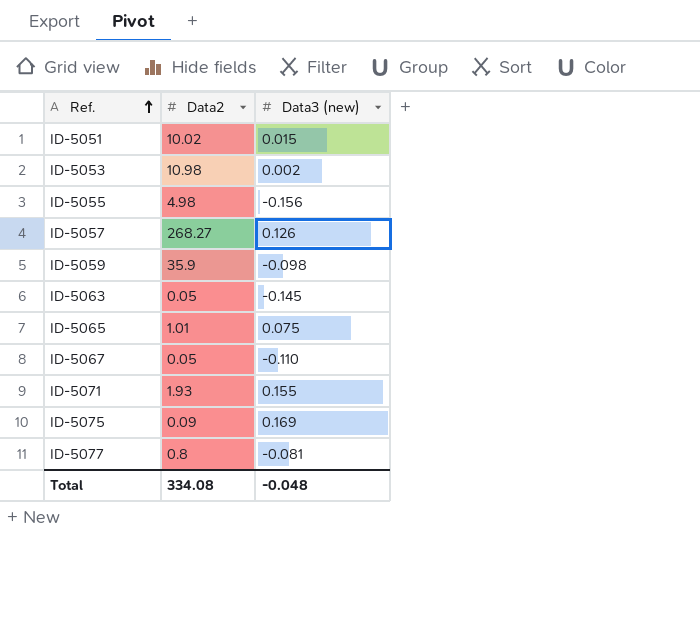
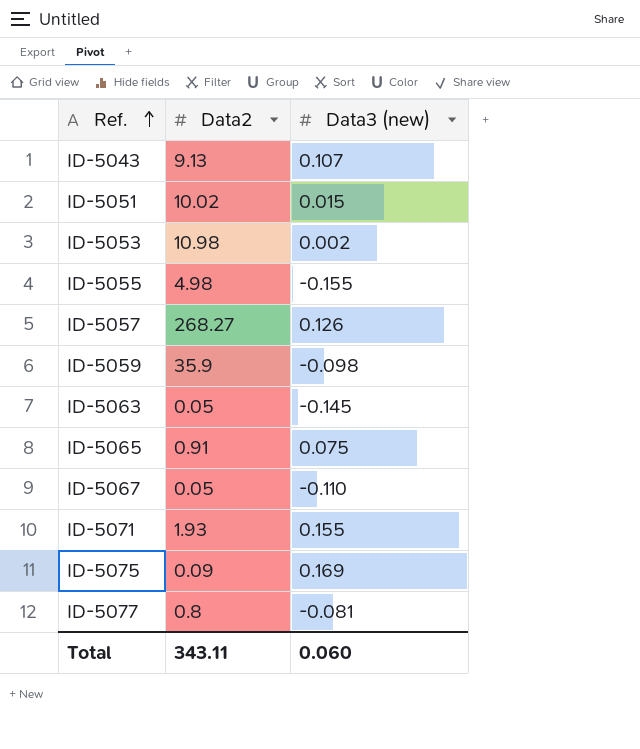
row ID-5043: none -> 9.13 | 0.107
ID-5055 | Data3 (new): -0.156 -> -0.155
ID-5065 | Data2: 1.01 -> 0.91
Total | Data2: 334.08 -> 343.11
Total | Data3 (new): -0.048 -> 0.060

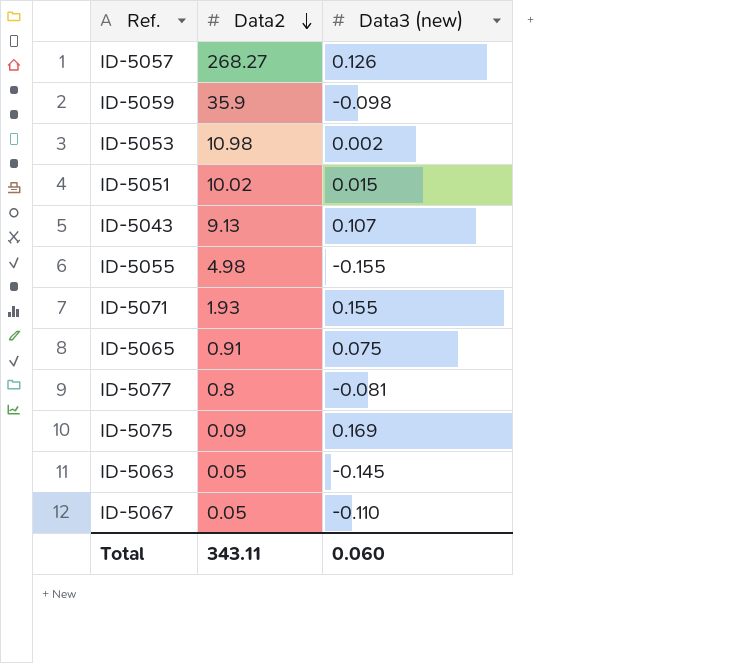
row order: Ref. ascending -> Data2 descending

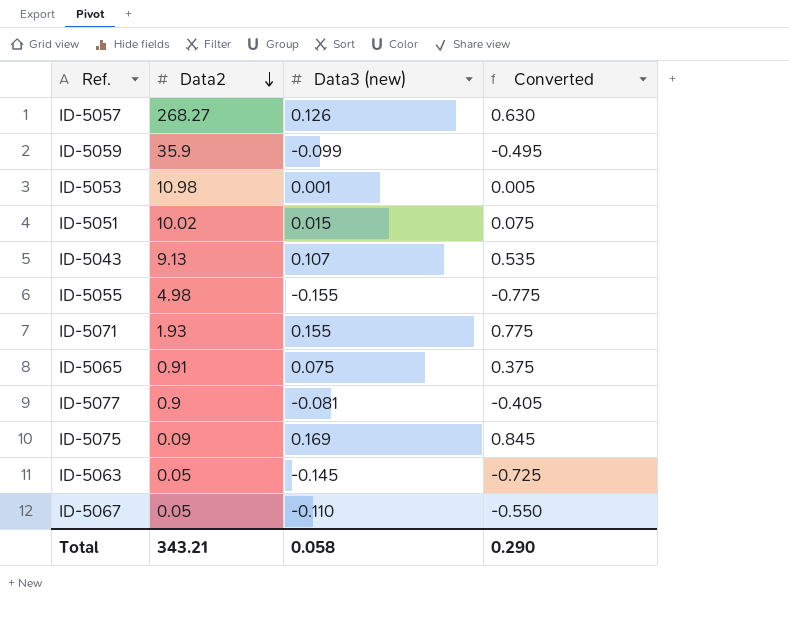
column Converted | formula: none -> [Data3 (new)] * 5
ID-5059 | Data3 (new): -0.098 -> -0.099
ID-5053 | Data3 (new): 0.002 -> 0.001
ID-5077 | Data2: 0.8 -> 0.9
Total | Data2: 343.11 -> 343.21
Total | Data3 (new): 0.060 -> 0.058

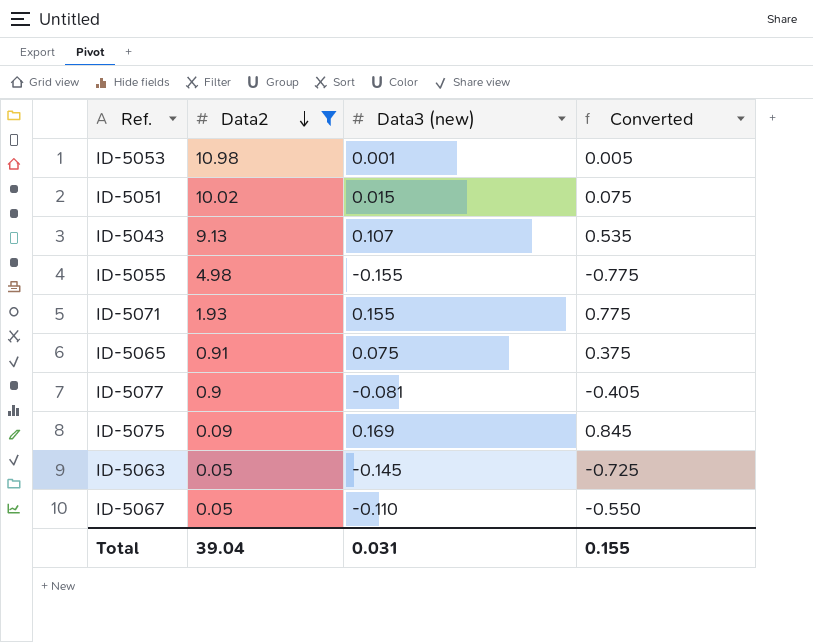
filter: none -> Data2 <= 10.98
Total | Data2: 343.21 -> 39.04
Total | Data3 (new): 0.058 -> 0.031
Total | Converted: 0.290 -> 0.155

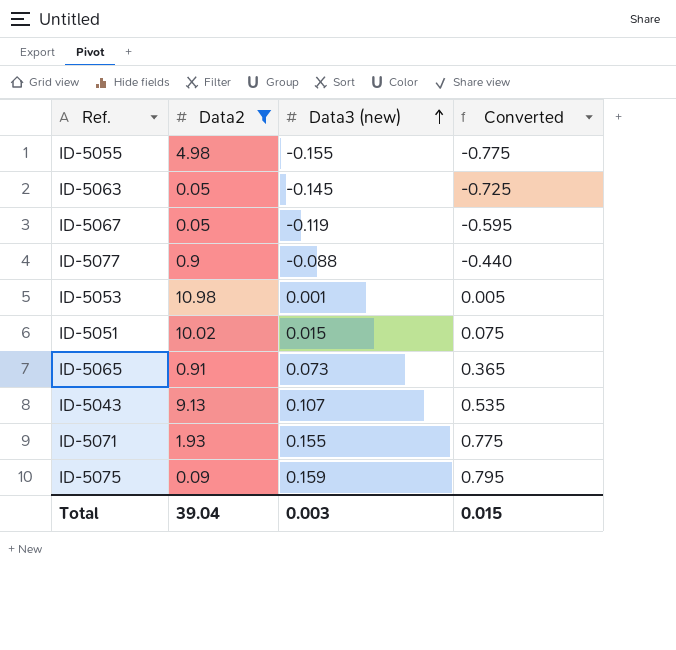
row order: Data2 descending -> Data3 (new) ascending
ID-5067 | Data3 (new): -0.110 -> -0.119
ID-5067 | Converted: -0.550 -> -0.595
ID-5077 | Data3 (new): -0.081 -> -0.088
ID-5077 | Converted: -0.405 -> -0.440
ID-5065 | Data3 (new): 0.075 -> 0.073
ID-5065 | Converted: 0.375 -> 0.365
ID-5075 | Data3 (new): 0.169 -> 0.159
ID-5075 | Converted: 0.845 -> 0.795
Total | Data3 (new): 0.031 -> 0.003
Total | Converted: 0.155 -> 0.015

